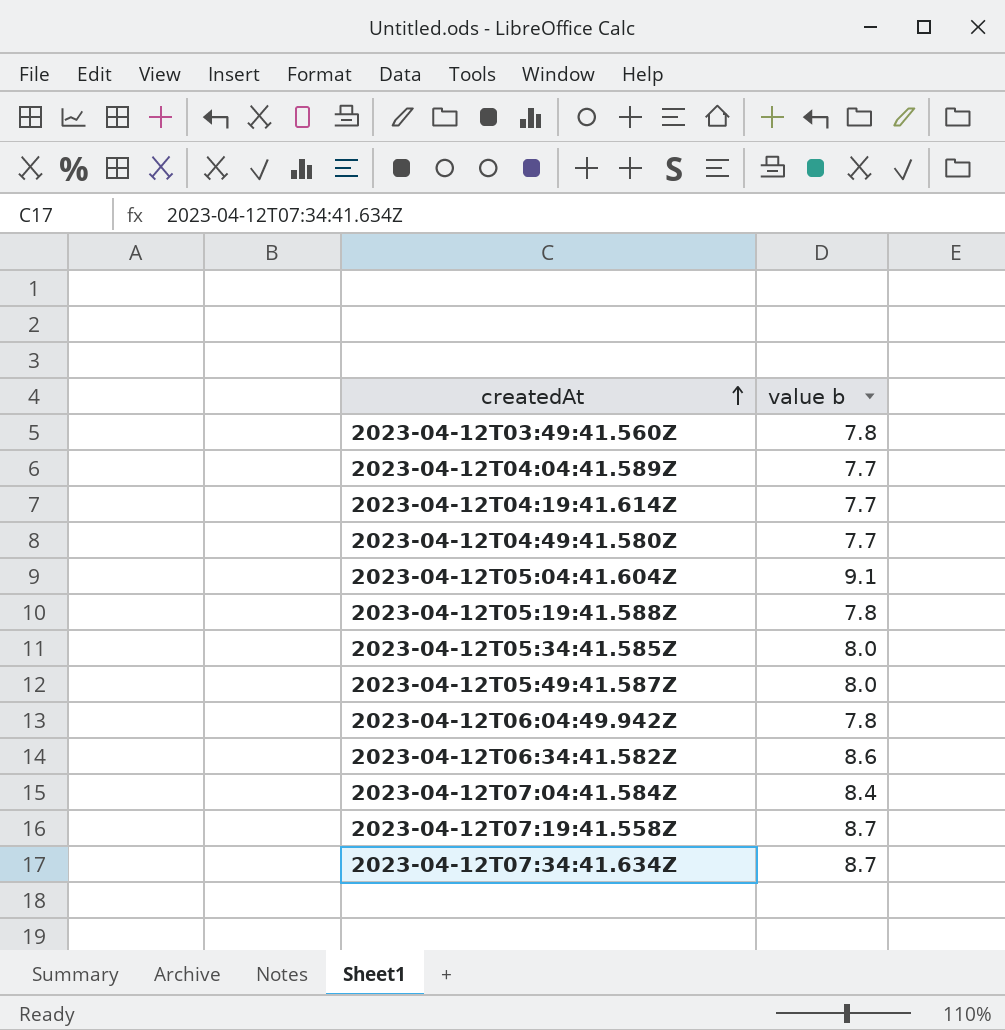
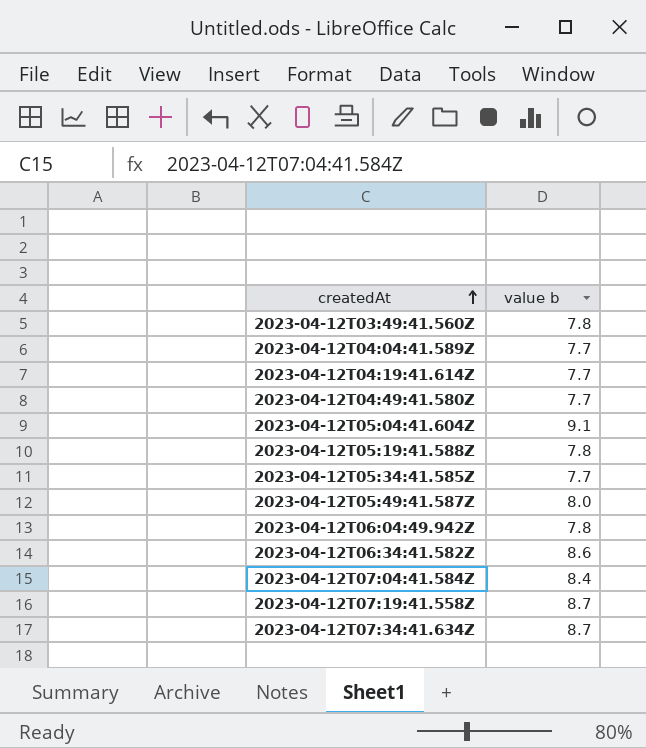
2023-04-12T05:34:41.585Z | value b: 8.0 -> 7.7

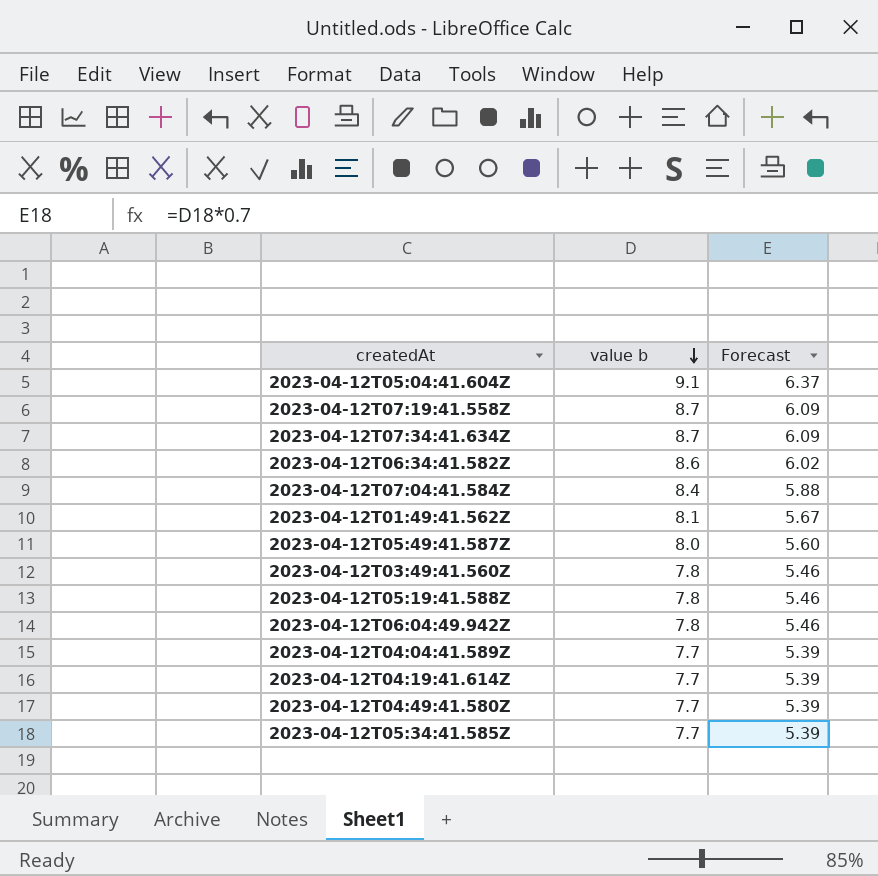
row order: createdAt ascending -> value b descending
column Forecast | formula: none -> [value b] * 0.7
row 2023-04-12T01:49:41.562Z: none -> 8.1 | 5.67

